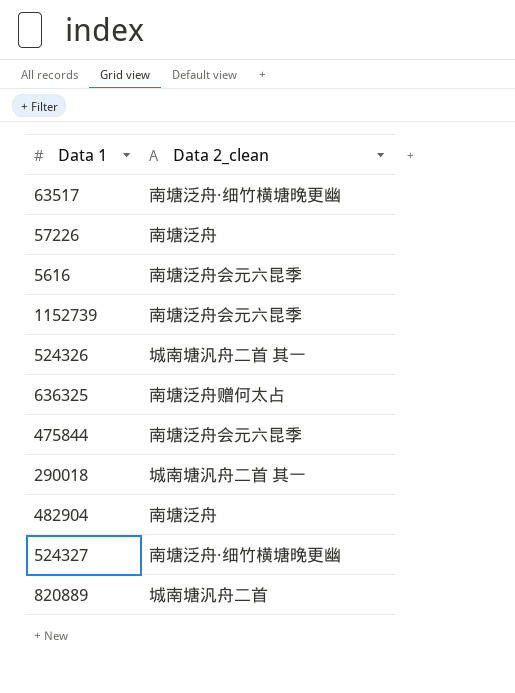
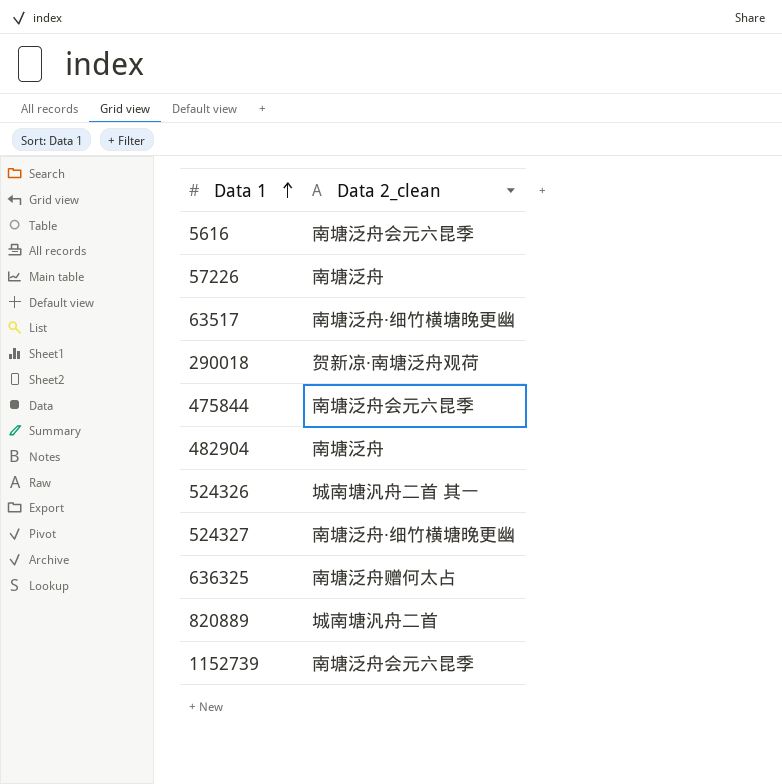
row order: none -> Data 1 ascending
290018 | Data 2_clean: 城南塘汎舟二首 其一 -> 贺新凉·南塘泛舟观荷

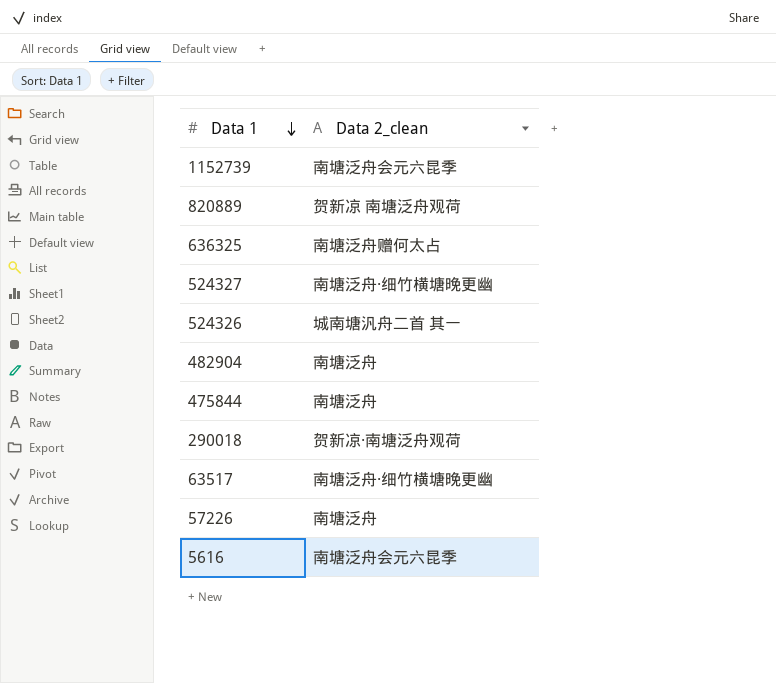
row order: Data 1 ascending -> Data 1 descending
820889 | Data 2_clean: 城南塘汎舟二首 -> 贺新凉 南塘泛舟观荷
475844 | Data 2_clean: 南塘泛舟会元六昆季 -> 南塘泛舟

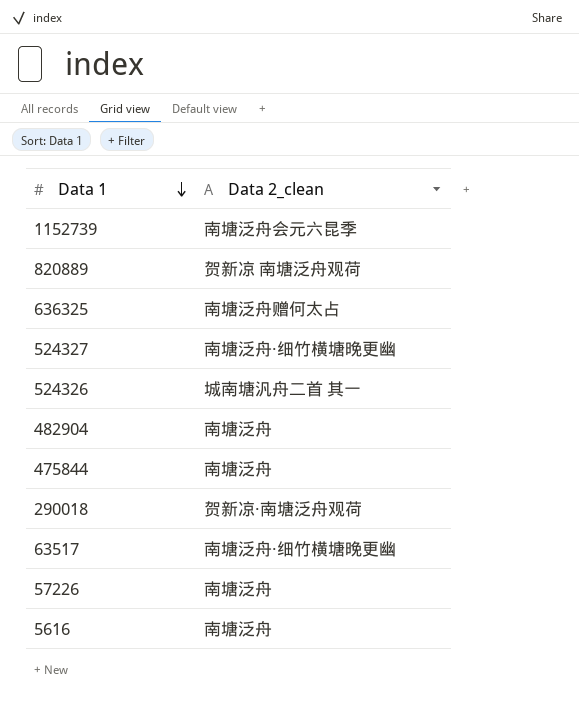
5616 | Data 2_clean: 南塘泛舟会元六昆季 -> 南塘泛舟

